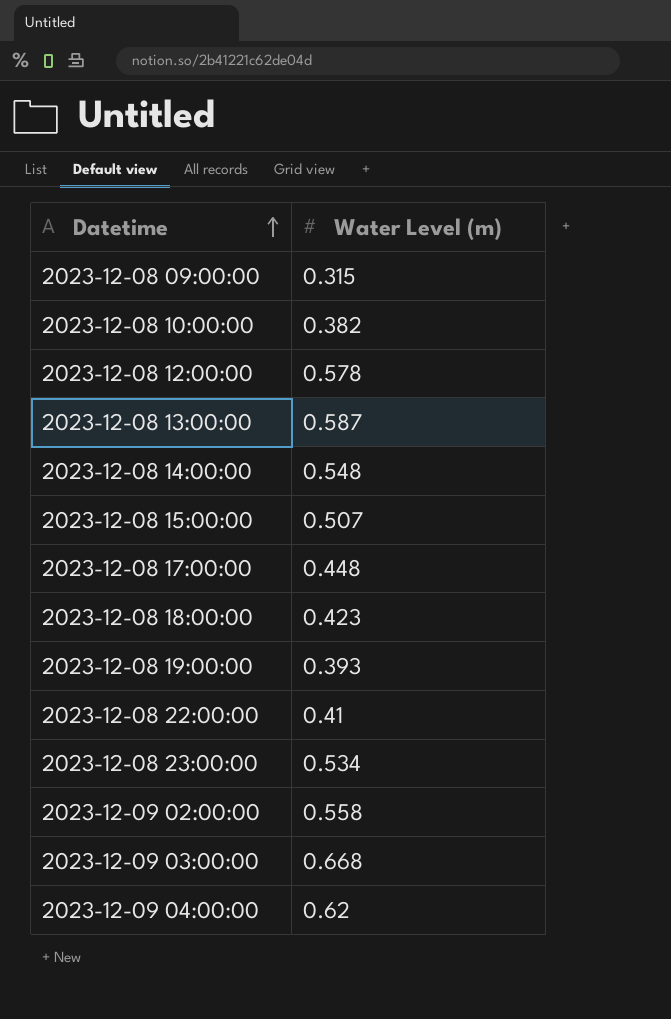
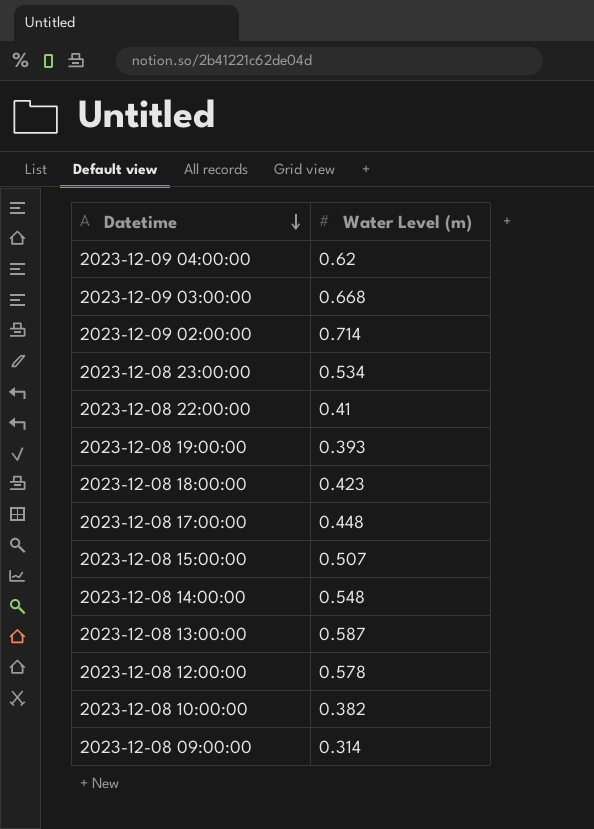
row order: Datetime ascending -> Datetime descending
2023-12-09 02:00:00 | Water Level (m): 0.558 -> 0.714
2023-12-08 09:00:00 | Water Level (m): 0.315 -> 0.314

